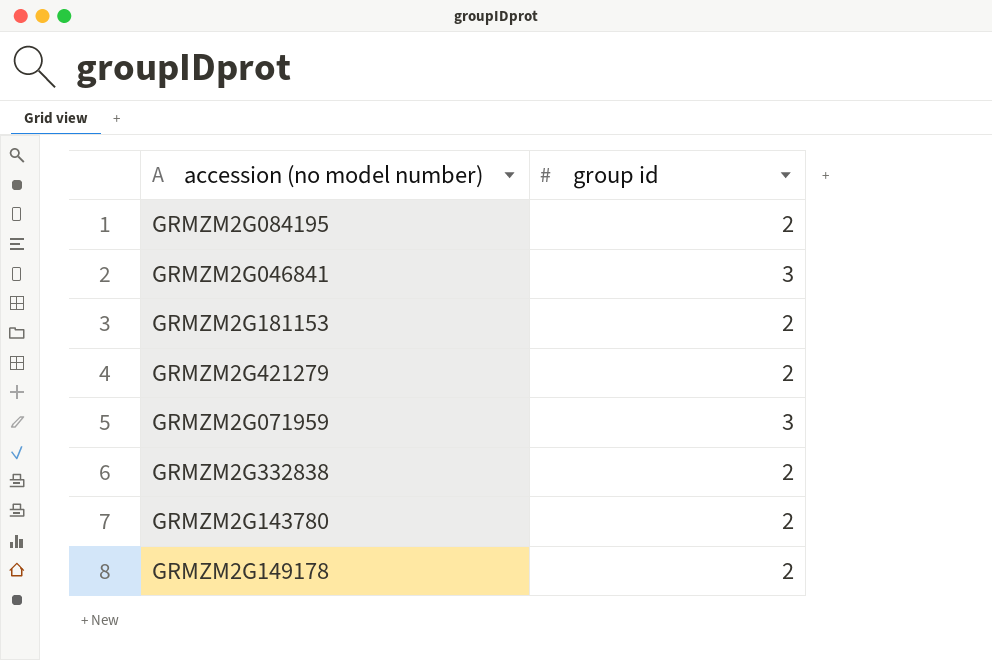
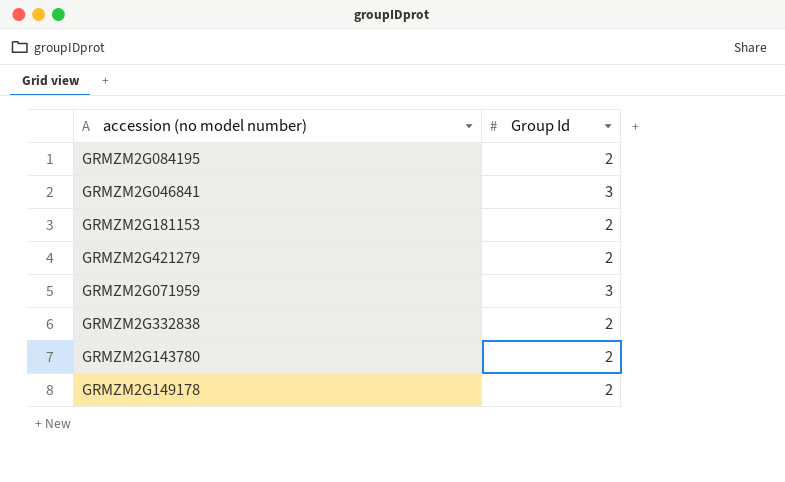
column name: group id -> Group Id

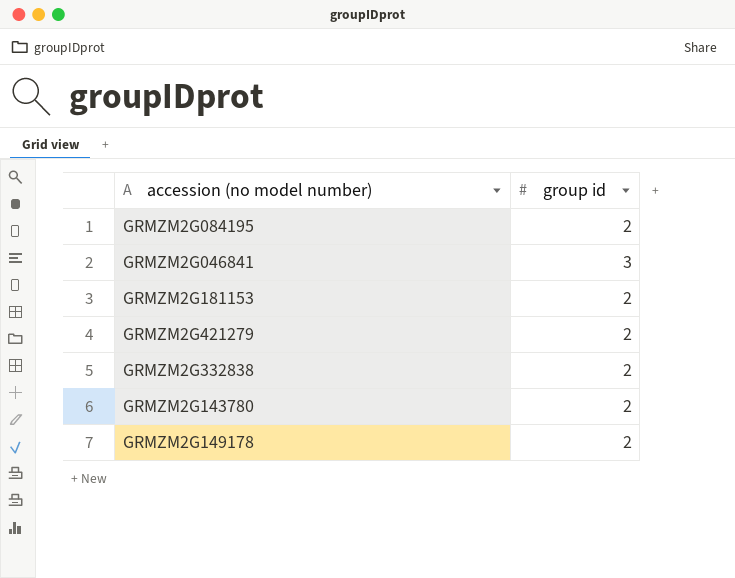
column name: Group Id -> group id
row GRMZM2G071959: 3 -> none

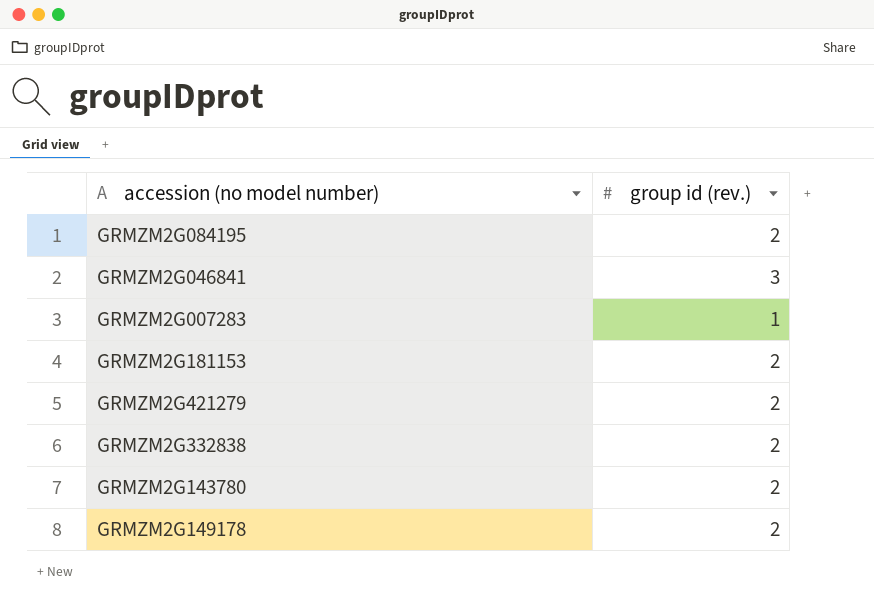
column name: group id -> group id (rev.)
row GRMZM2G007283: none -> 1

